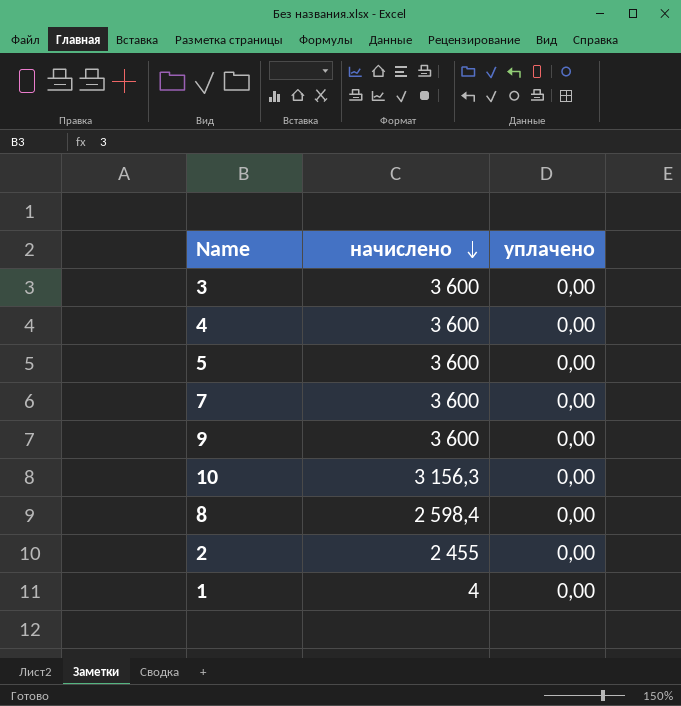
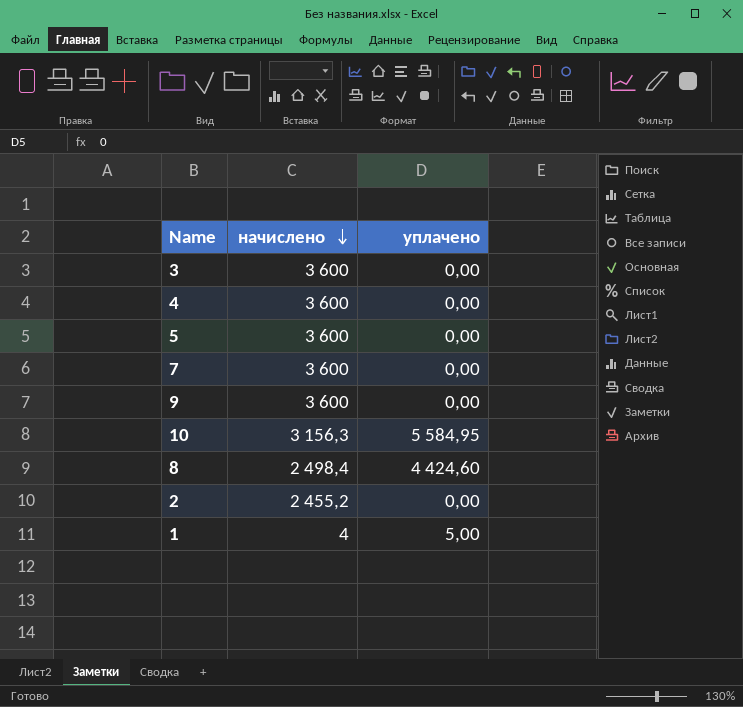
10 | уплачено: 0,00 -> 5 584,95
8 | начислено: 2 598,4 -> 2 498,4
8 | уплачено: 0,00 -> 4 424,60
2 | начислено: 2 455 -> 2 455,2
1 | уплачено: 0,00 -> 5,00

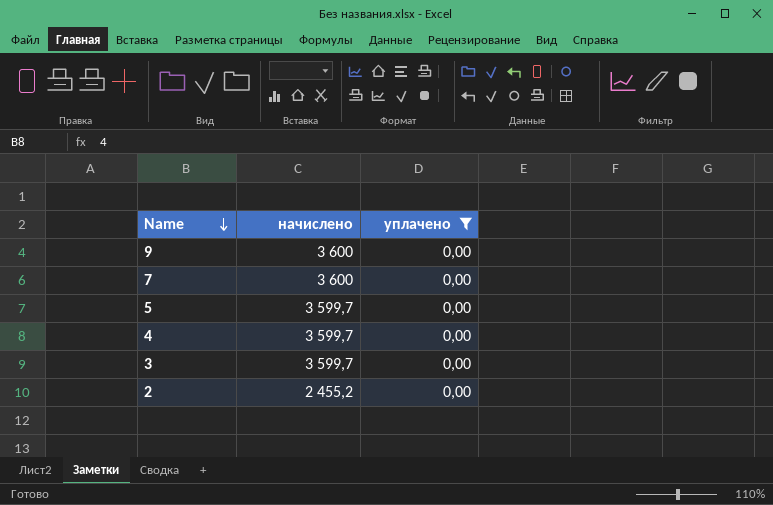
filter: none -> уплачено = 0,00
row order: начислено descending -> Name descending
5 | начислено: 3 600 -> 3 599,7
4 | начислено: 3 600 -> 3 599,7
3 | начислено: 3 600 -> 3 599,7

